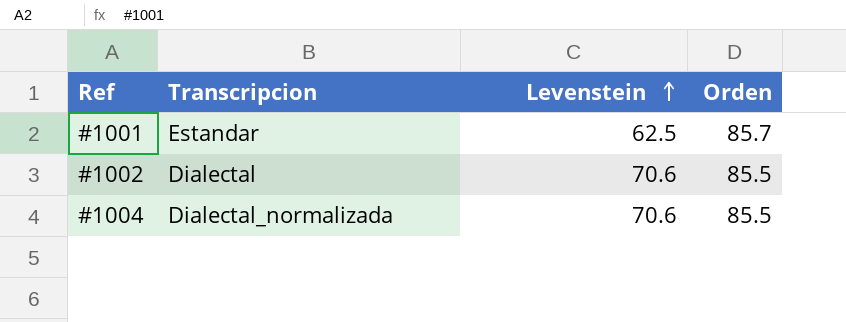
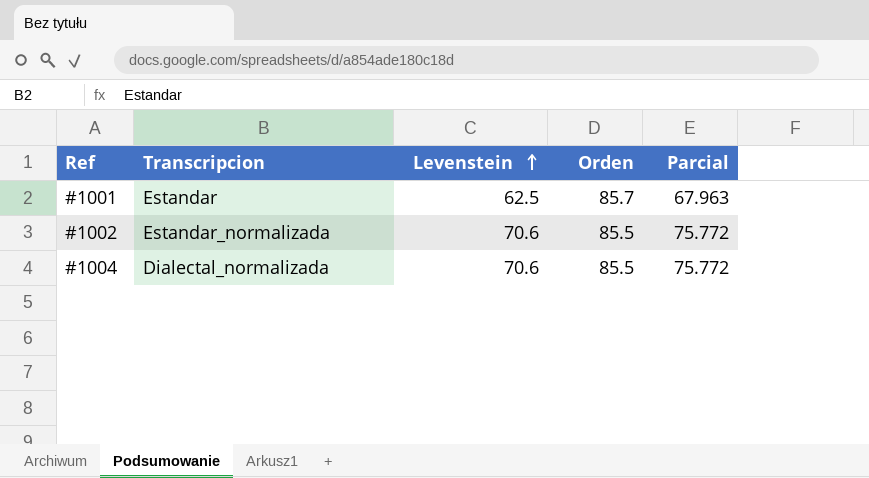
column Parcial | position: none -> 5
#1002 | Transcripcion: Dialectal -> Estandar_normalizada

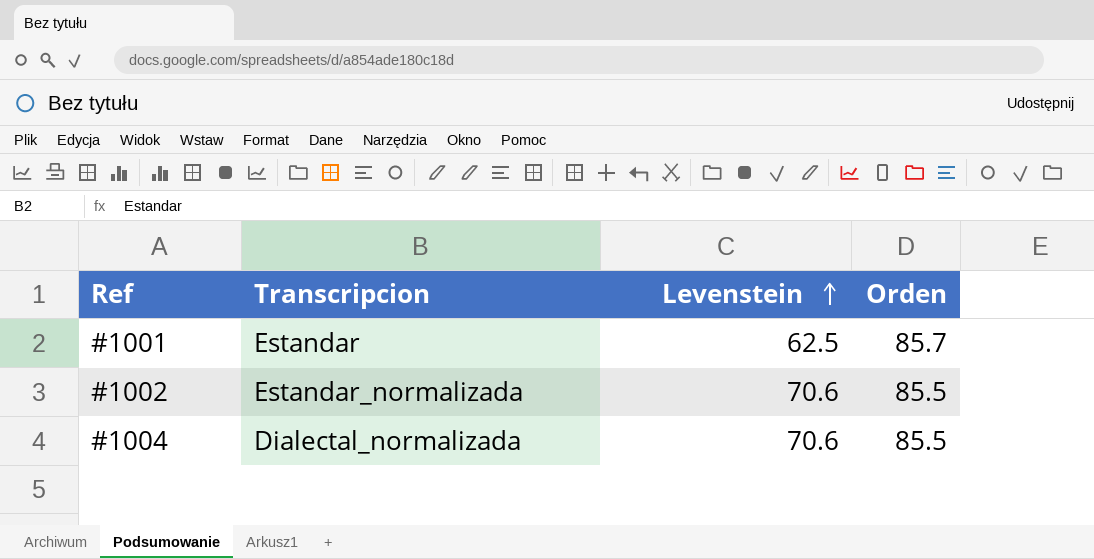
column Parcial | position: 5 -> none

